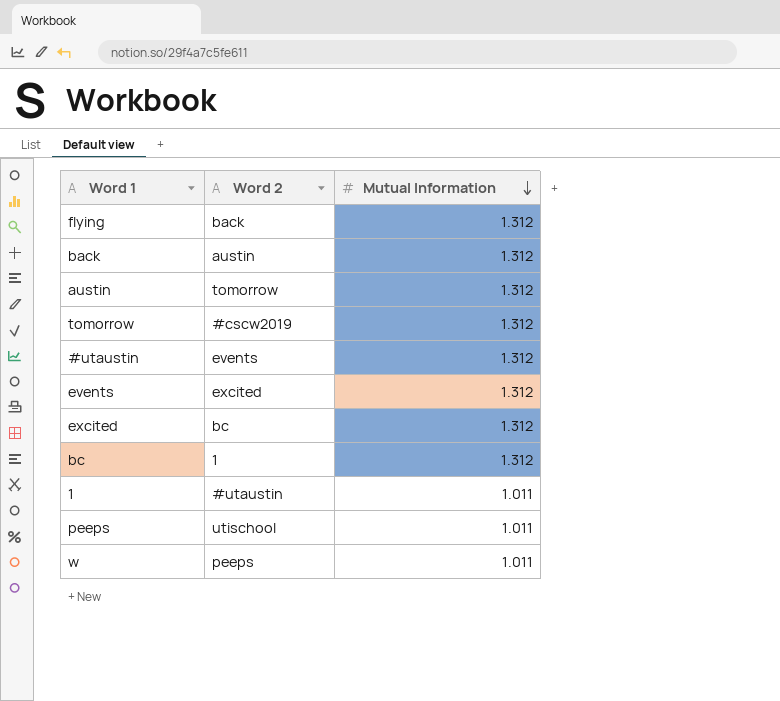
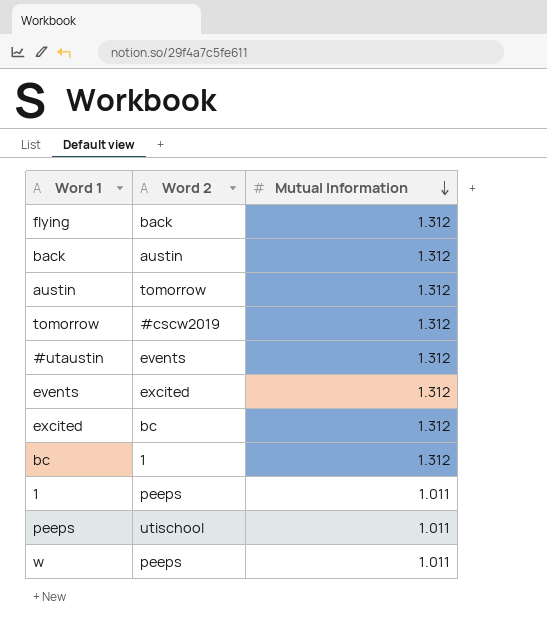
1 | Word 2: #utaustin -> peeps

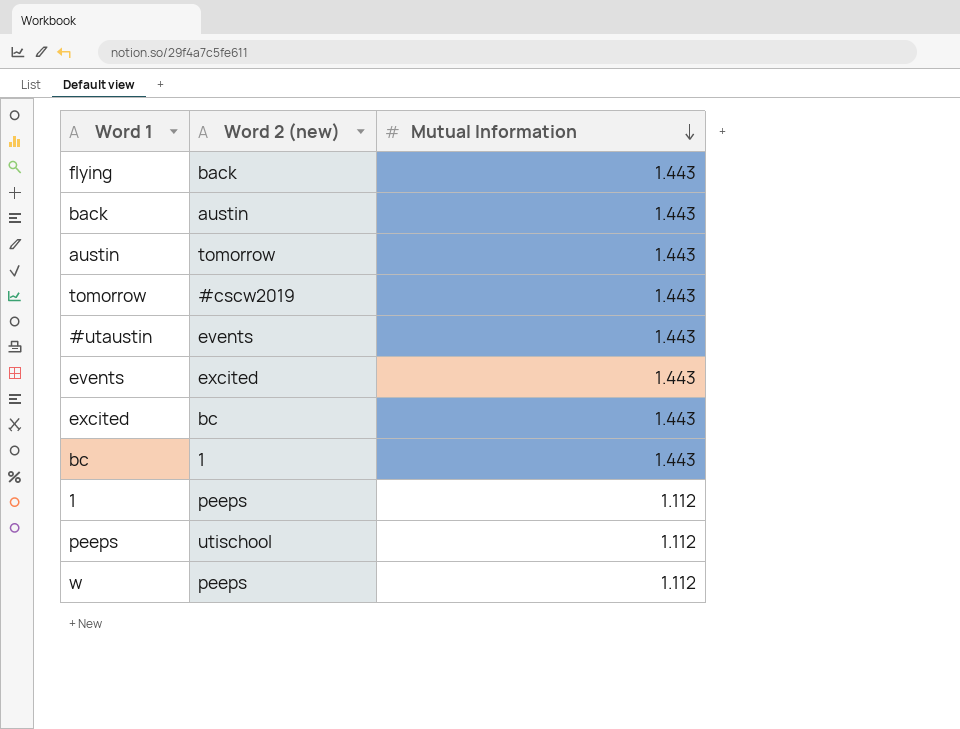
column name: Word 2 -> Word 2 (new)
flying | Mutual Information: 1.312 -> 1.443
back | Mutual Information: 1.312 -> 1.443
austin | Mutual Information: 1.312 -> 1.443
tomorrow | Mutual Information: 1.312 -> 1.443
#utaustin | Mutual Information: 1.312 -> 1.443
events | Mutual Information: 1.312 -> 1.443
excited | Mutual Information: 1.312 -> 1.443
bc | Mutual Information: 1.312 -> 1.443
1 | Mutual Information: 1.011 -> 1.112
peeps | Mutual Information: 1.011 -> 1.112
w | Mutual Information: 1.011 -> 1.112

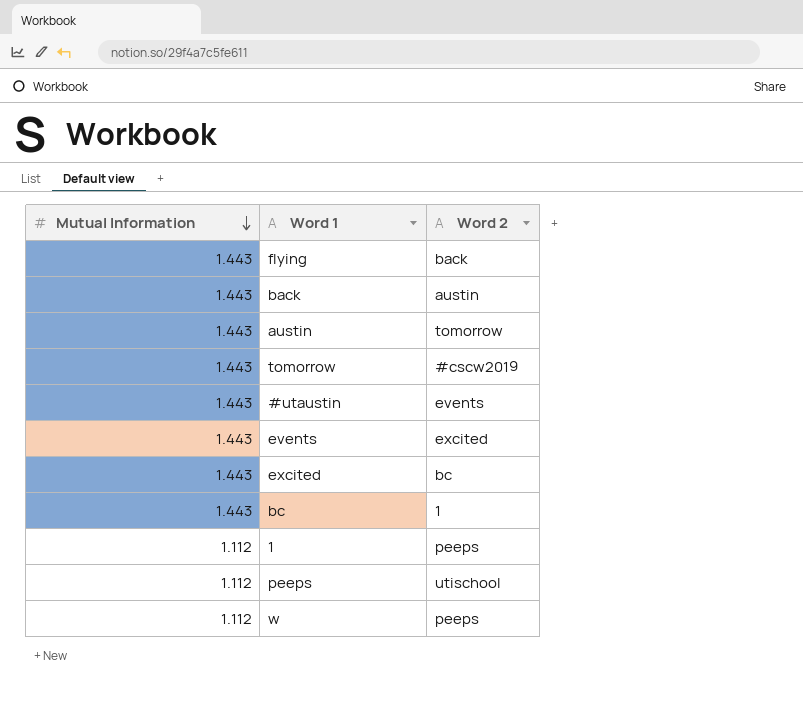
column Mutual Information | position: 3 -> 1
column name: Word 2 (new) -> Word 2

